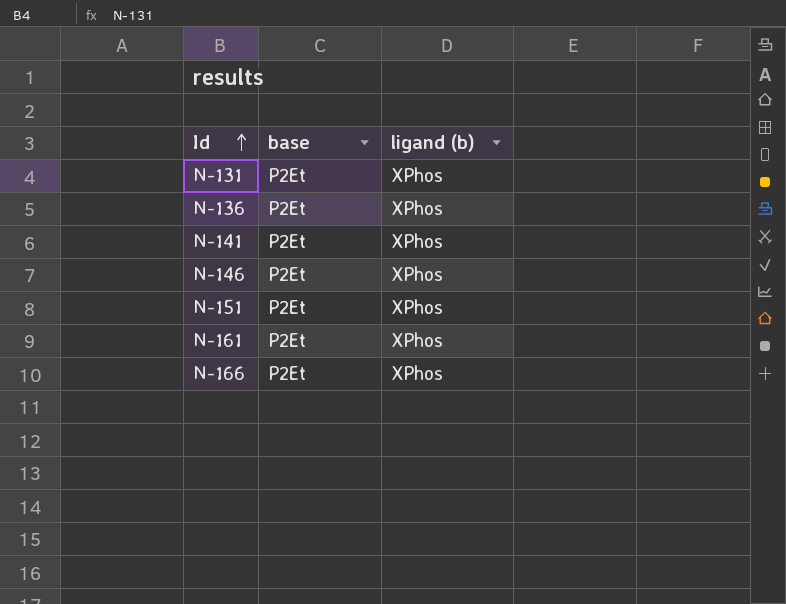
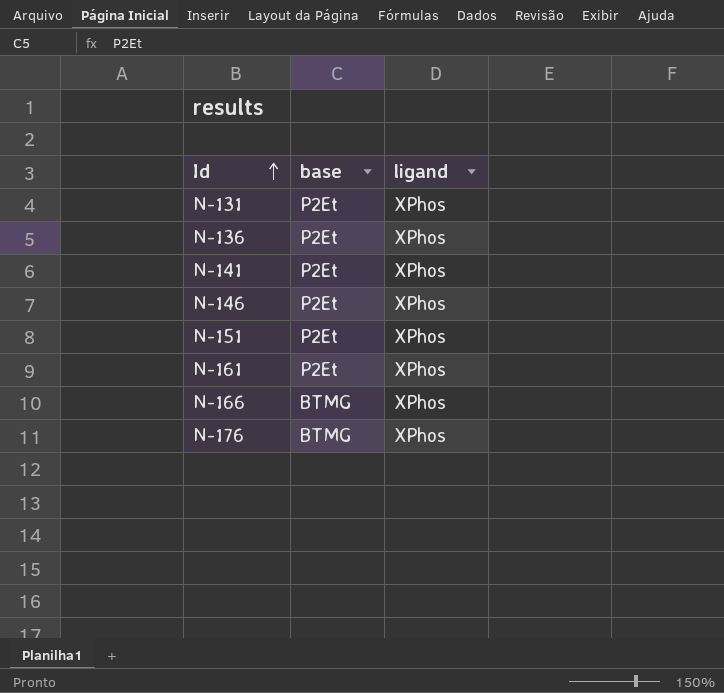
column name: ligand (b) -> ligand
N-166 | base: P2Et -> BTMG
row N-176: none -> BTMG | XPhos

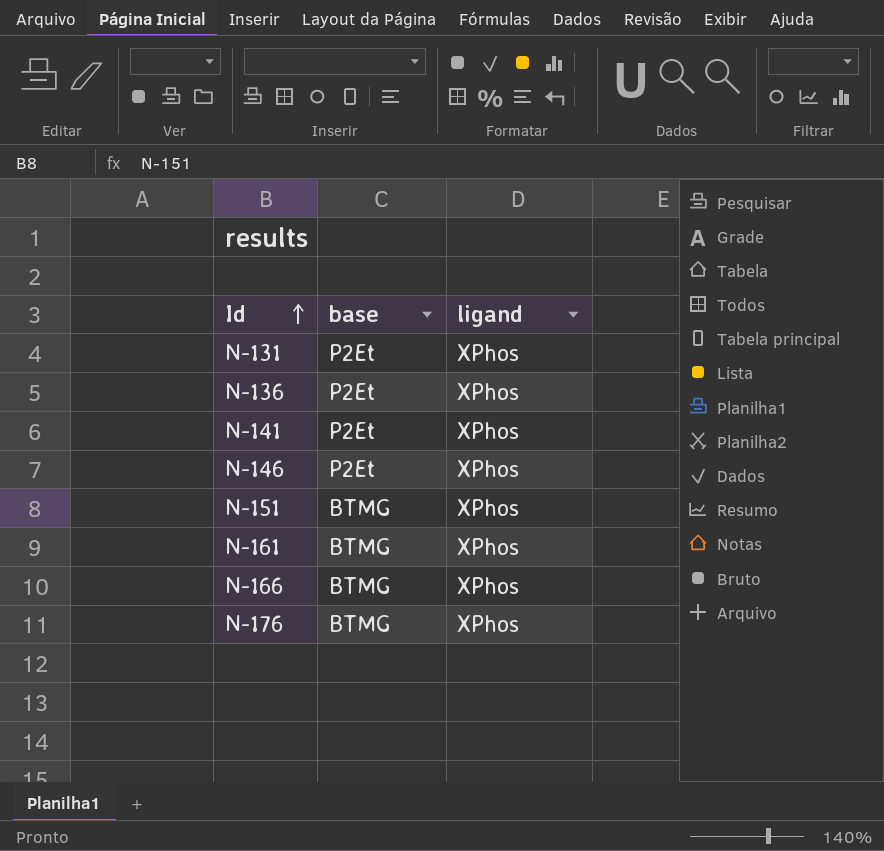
N-151 | base: P2Et -> BTMG
N-161 | base: P2Et -> BTMG

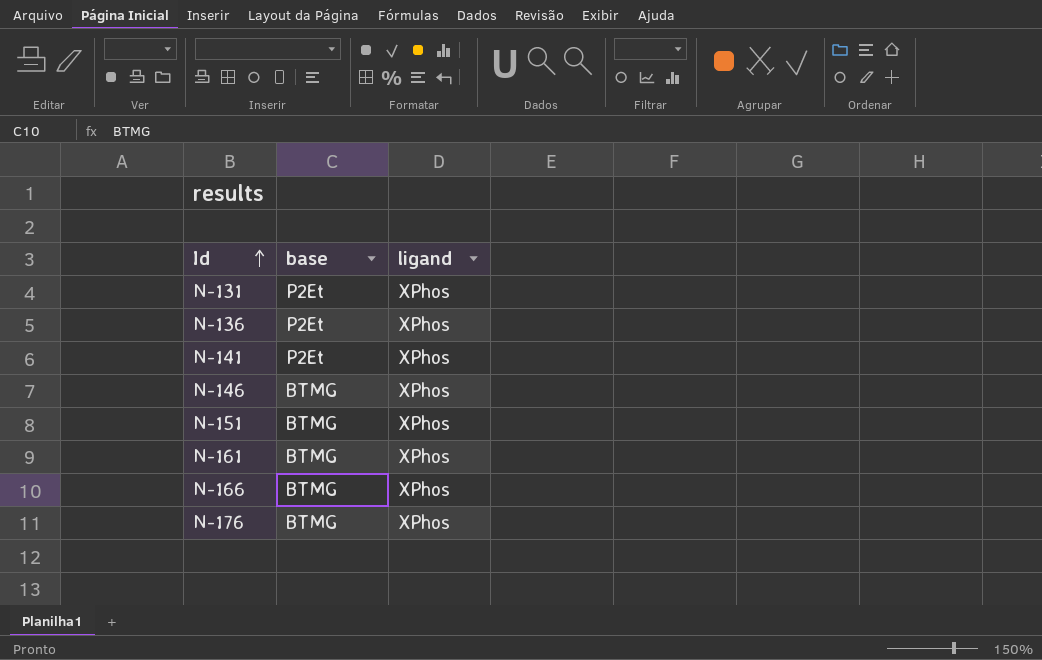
N-146 | base: P2Et -> BTMG

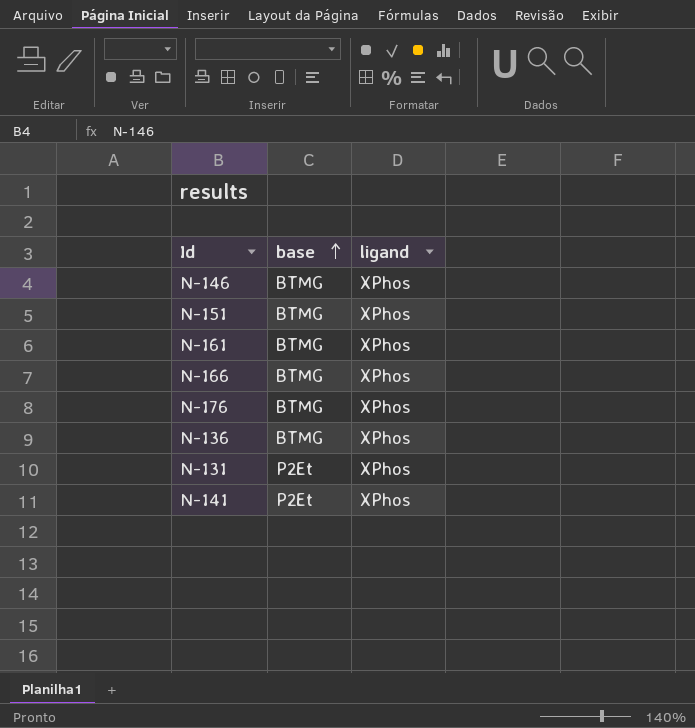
row order: Id ascending -> base ascending
N-136 | base: P2Et -> BTMG

